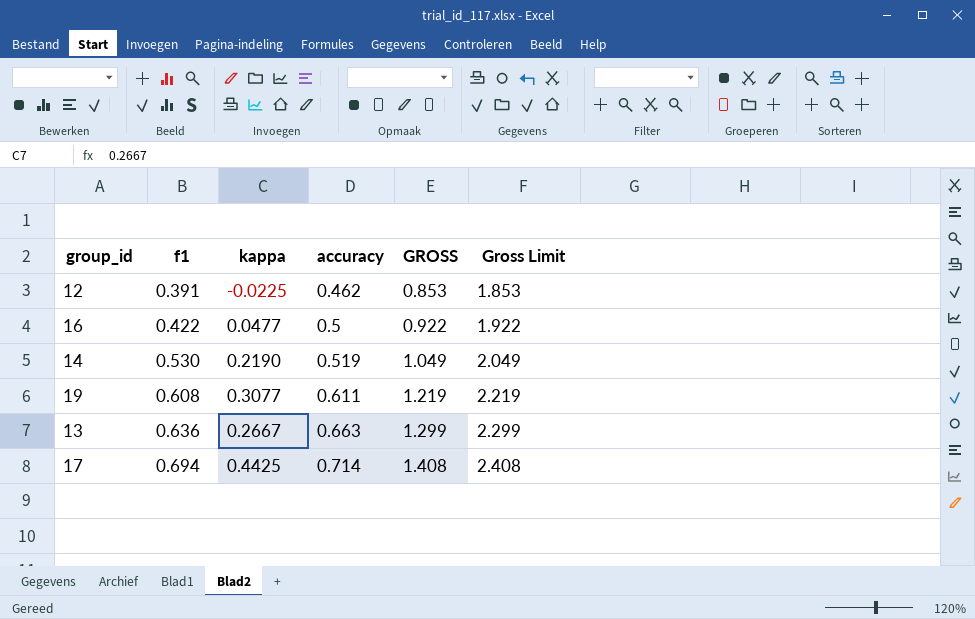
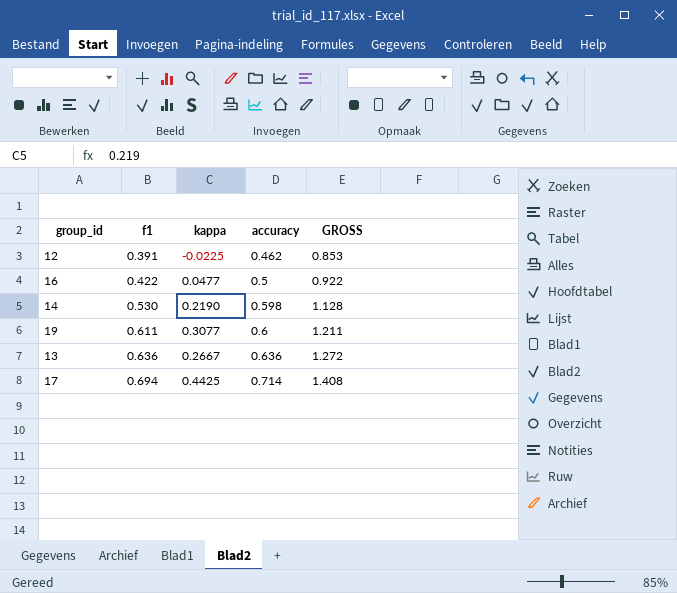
column Gross Limit | formula: [GROSS] + 1 -> none
14 | accuracy: 0.519 -> 0.598
14 | GROSS: 1.049 -> 1.128
19 | f1: 0.608 -> 0.611
19 | accuracy: 0.611 -> 0.6
19 | GROSS: 1.219 -> 1.211
13 | accuracy: 0.663 -> 0.636
13 | GROSS: 1.299 -> 1.272

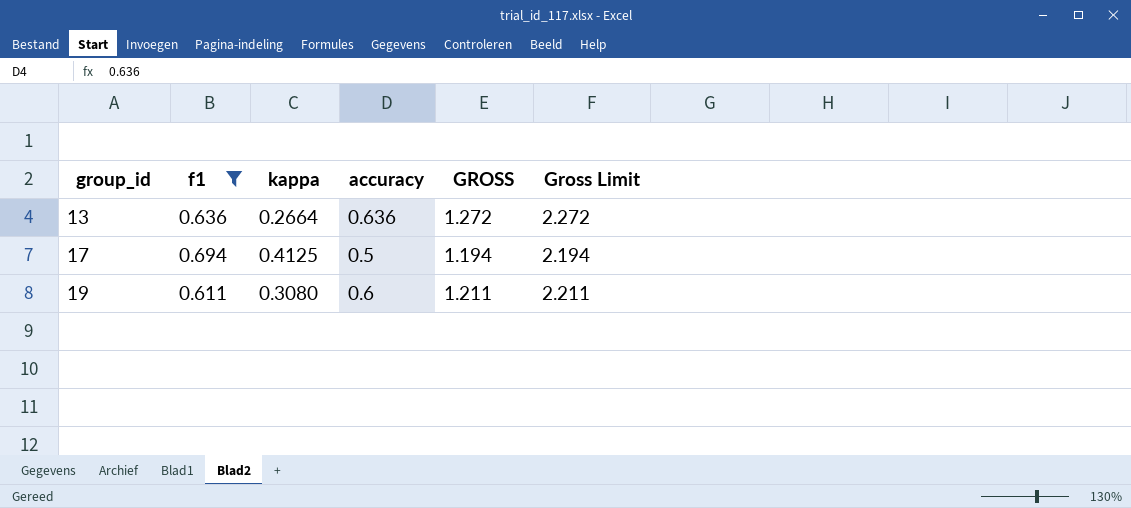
filter: none -> f1 >= 0.611
row order: f1 ascending -> group_id ascending
column Gross Limit | formula: none -> [GROSS] + 1
13 | kappa: 0.2667 -> 0.2664
17 | kappa: 0.4425 -> 0.4125
17 | accuracy: 0.714 -> 0.5
17 | GROSS: 1.408 -> 1.194
19 | kappa: 0.3077 -> 0.3080

